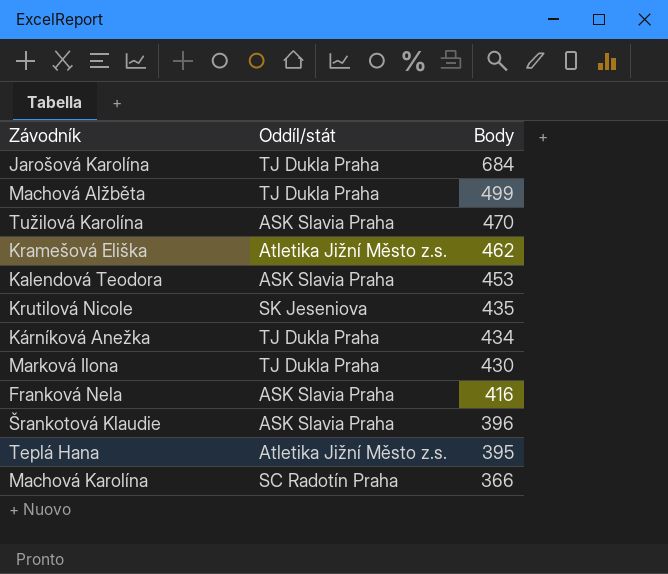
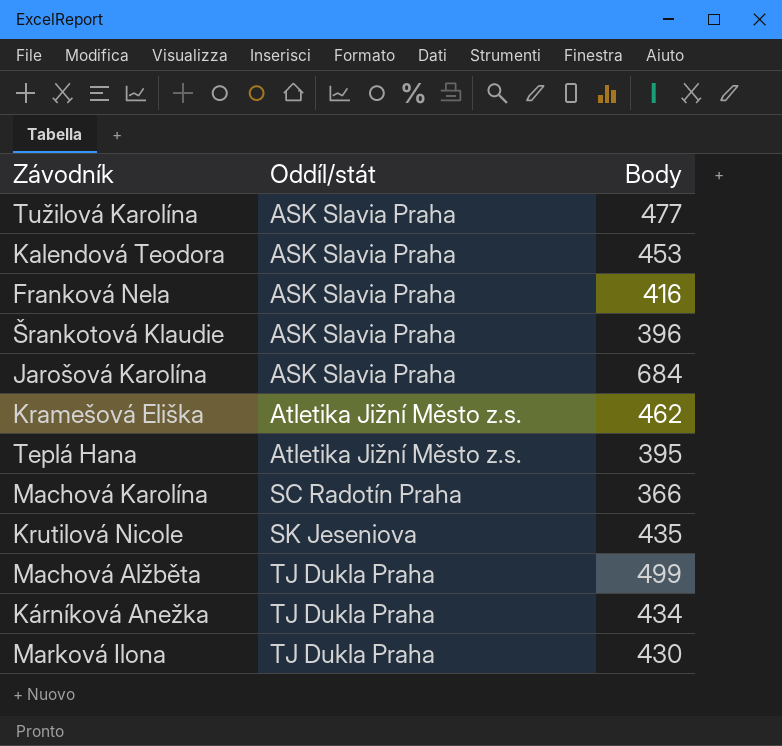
row order: Body descending -> Oddíl/stát ascending
Tužilová Karolína | Body: 470 -> 477
Jarošová Karolína | Oddíl/stát: TJ Dukla Praha -> ASK Slavia Praha

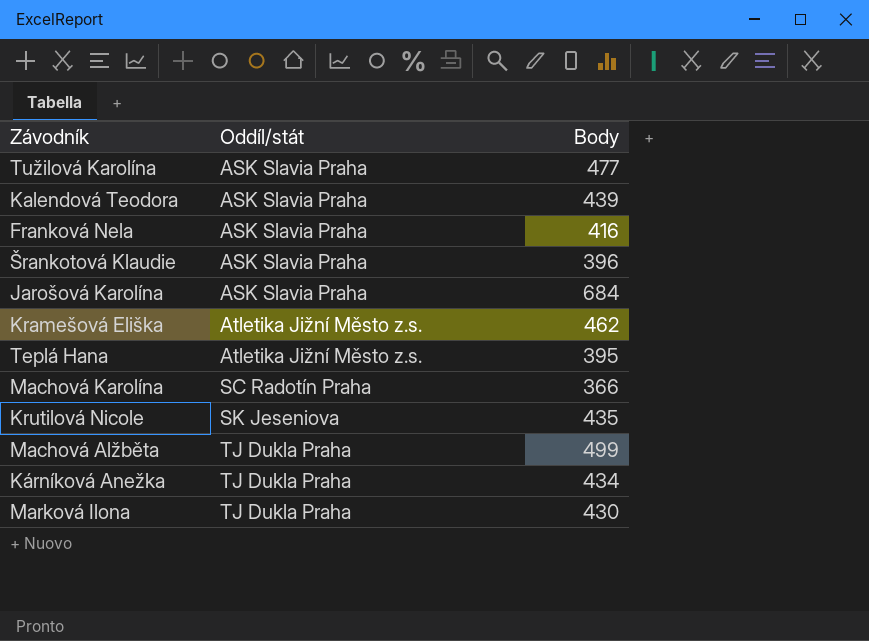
Kalendová Teodora | Body: 453 -> 439

